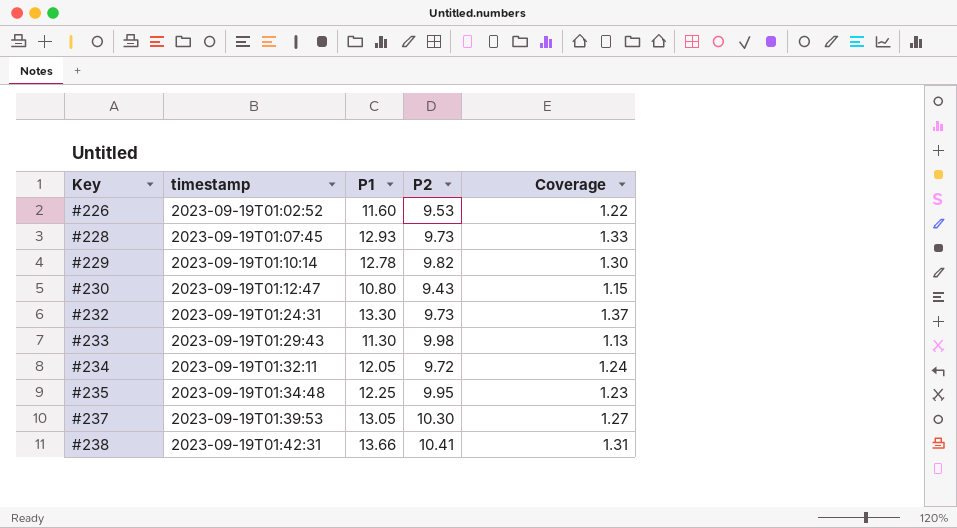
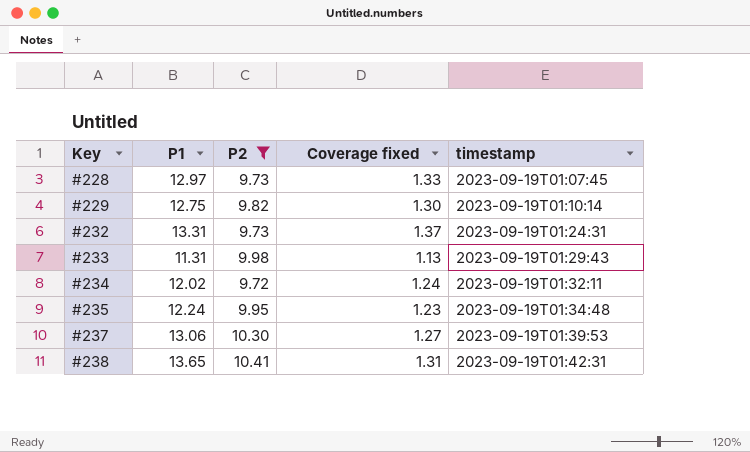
filter: none -> P2 >= 9.72
column name: Coverage -> Coverage fixed
column timestamp | position: 2 -> 5
#228 | P1: 12.93 -> 12.97
#229 | P1: 12.78 -> 12.75
#232 | P1: 13.30 -> 13.31
#233 | P1: 11.30 -> 11.31
#234 | P1: 12.05 -> 12.02
#235 | P1: 12.25 -> 12.24
#237 | P1: 13.05 -> 13.06
#238 | P1: 13.66 -> 13.65

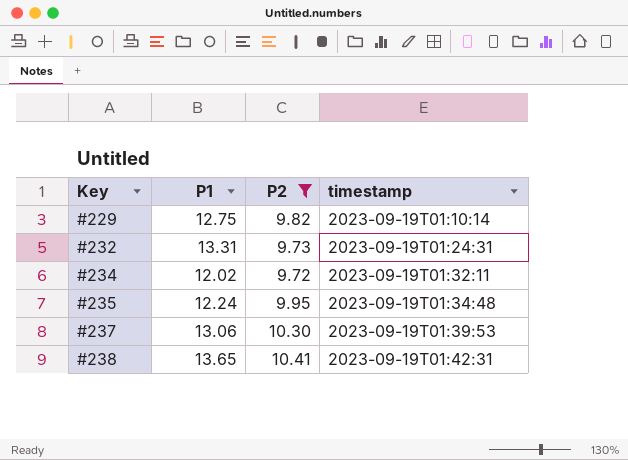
column Coverage fixed | formula: [P1] / [P2] -> none
row #228: 12.97 | 9.73 | 1.33 | 2023-09-19T01:07:45 -> none
row #233: 11.31 | 9.98 | 1.13 | 2023-09-19T01:29:43 -> none

